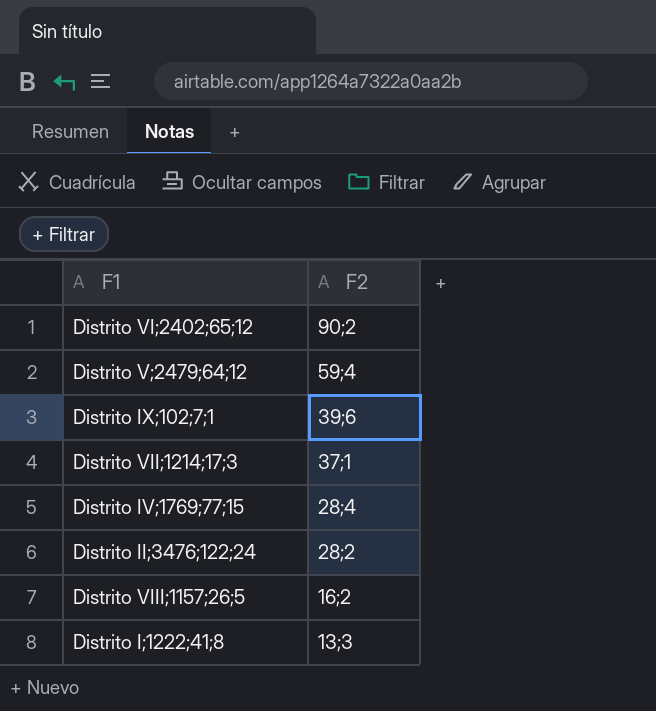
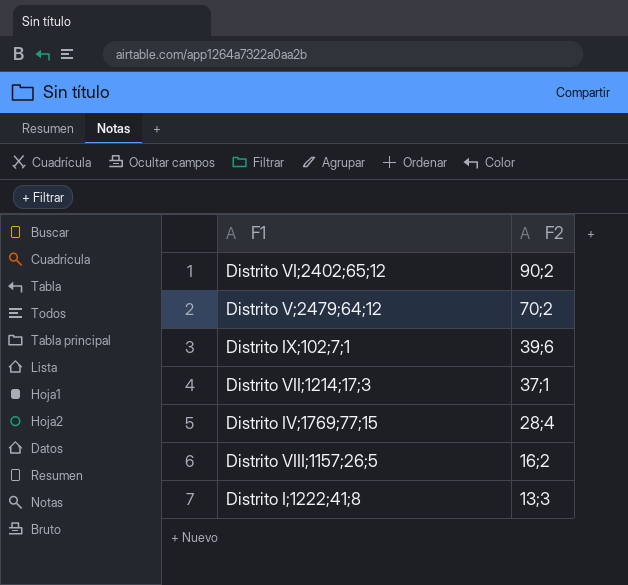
row Distrito II;3476;122;24: 28;2 -> none
Distrito V;2479;64;12 | F2: 59;4 -> 70;2

